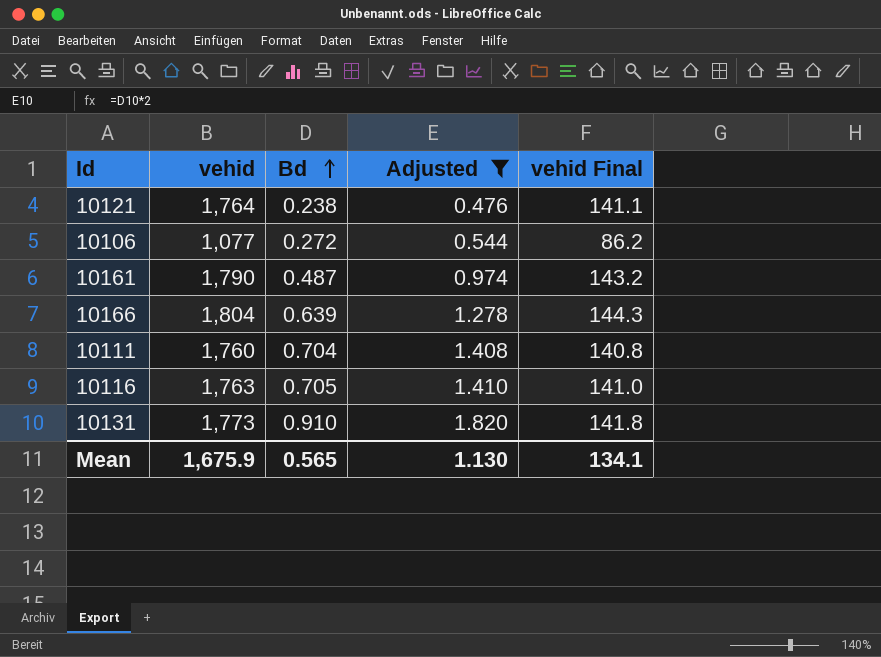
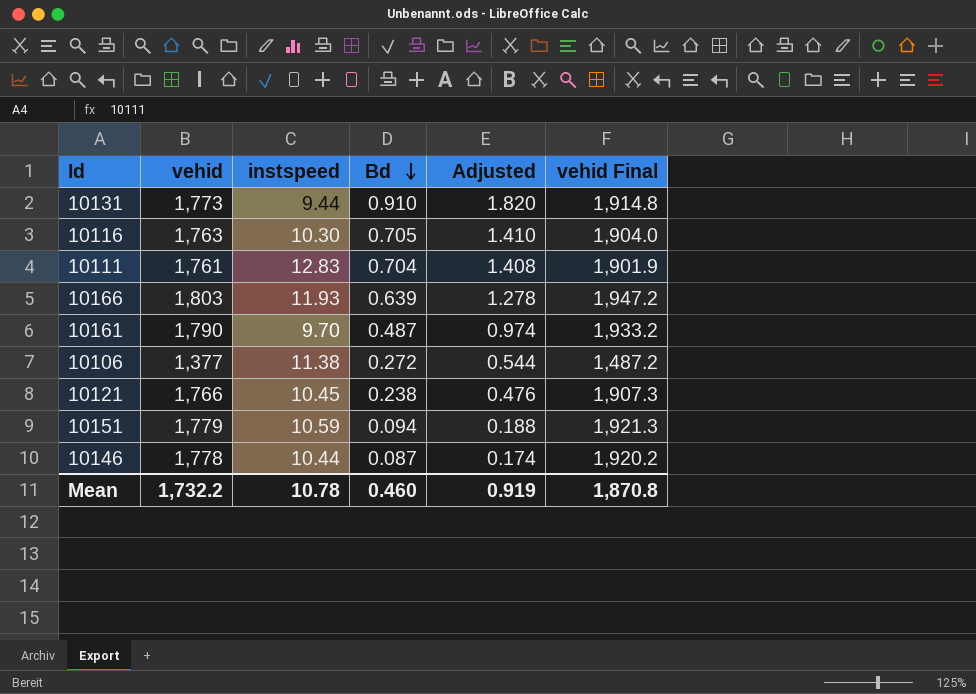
filter: Adjusted >= 0.476 -> none
row order: Bd ascending -> Bd descending
column instspeed | position: none -> 3
column vehid Final | formula: [vehid] * 0.08 -> [vehid] * 1.08
10111 | vehid: 1,760 -> 1,761
10166 | vehid: 1,804 -> 1,803
10106 | vehid: 1,077 -> 1,377
10121 | vehid: 1,764 -> 1,766
Mean | vehid: 1,675.9 -> 1,732.2
Mean | Bd: 0.565 -> 0.460
Mean | Adjusted: 1.130 -> 0.919
Mean | vehid Final: 134.1 -> 1,870.8

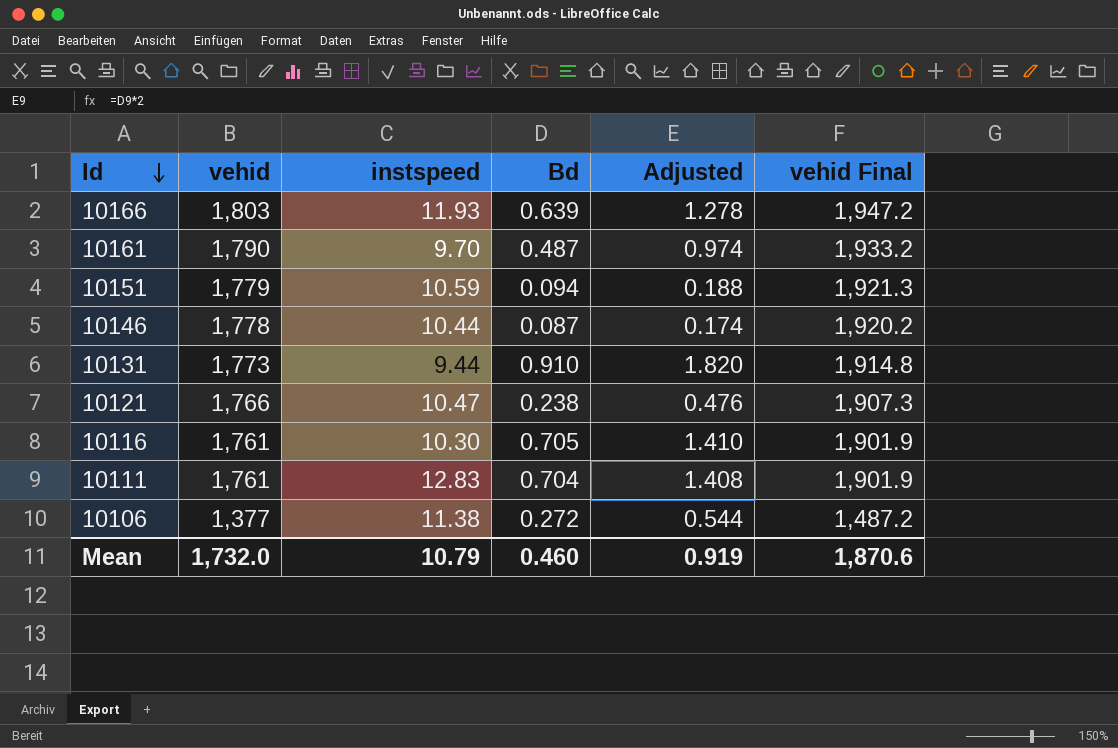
row order: Bd descending -> Id descending
10121 | instspeed: 10.45 -> 10.47
10116 | vehid: 1,763 -> 1,761
10116 | vehid Final: 1,904.0 -> 1,901.9
Mean | vehid: 1,732.2 -> 1,732.0
Mean | instspeed: 10.78 -> 10.79
Mean | vehid Final: 1,870.8 -> 1,870.6

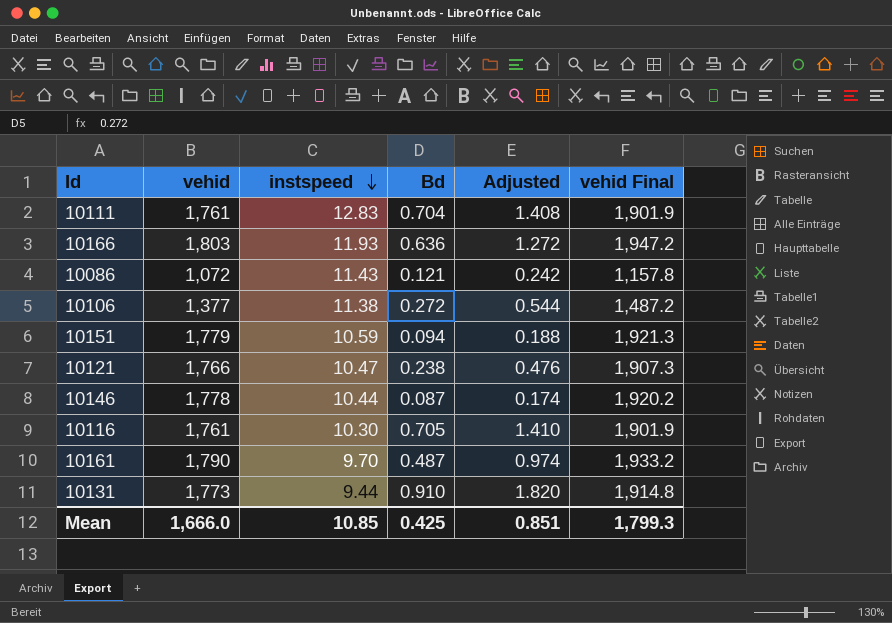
row order: Id descending -> instspeed descending
10166 | Bd: 0.639 -> 0.636
10166 | Adjusted: 1.278 -> 1.272
row 10086: none -> 1,072 | 11.43 | 0.121 | 0.242 | 1,157.8
Mean | vehid: 1,732.0 -> 1,666.0
Mean | instspeed: 10.79 -> 10.85
Mean | Bd: 0.460 -> 0.425
Mean | Adjusted: 0.919 -> 0.851
Mean | vehid Final: 1,870.6 -> 1,799.3

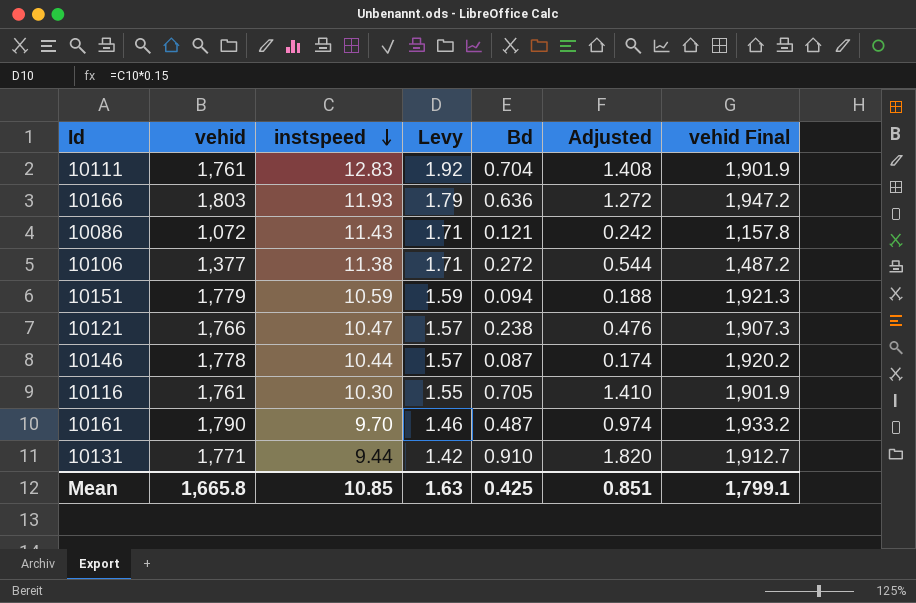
column Levy | formula: none -> [instspeed] * 0.15
10131 | vehid: 1,773 -> 1,771
10131 | vehid Final: 1,914.8 -> 1,912.7
Mean | vehid: 1,666.0 -> 1,665.8
Mean | vehid Final: 1,799.3 -> 1,799.1

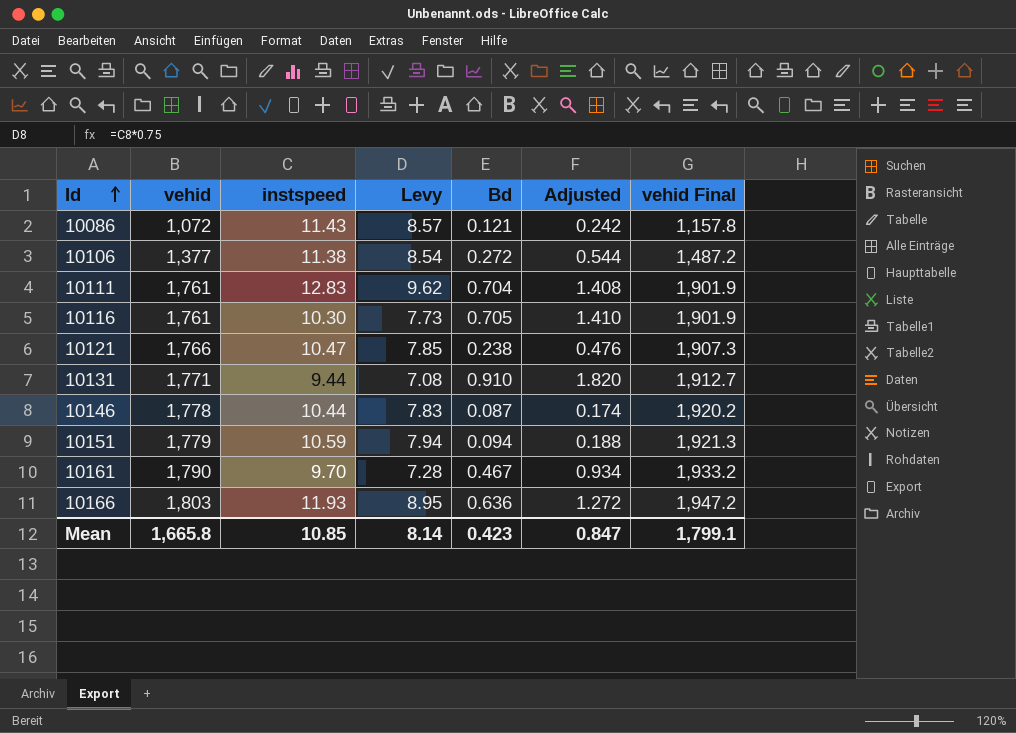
row order: instspeed descending -> Id ascending
column Levy | formula: [instspeed] * 0.15 -> [instspeed] * 0.75
10161 | Bd: 0.487 -> 0.467
10161 | Adjusted: 0.974 -> 0.934
Mean | Levy: 1.63 -> 8.14
Mean | Bd: 0.425 -> 0.423
Mean | Adjusted: 0.851 -> 0.847

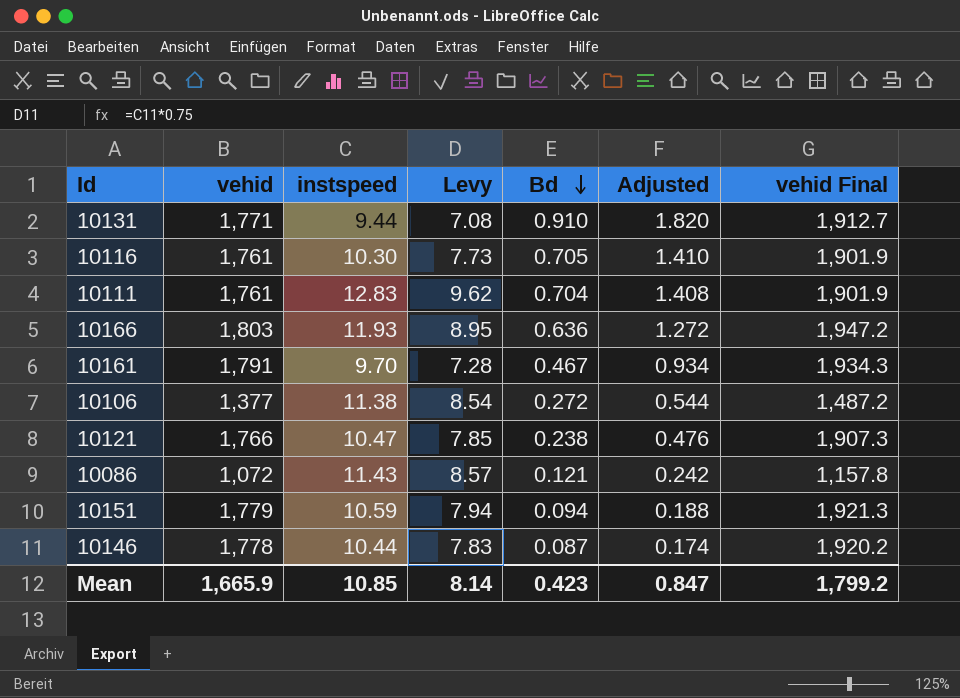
row order: Id ascending -> Bd descending
10161 | vehid: 1,790 -> 1,791
10161 | vehid Final: 1,933.2 -> 1,934.3
Mean | vehid: 1,665.8 -> 1,665.9
Mean | vehid Final: 1,799.1 -> 1,799.2

